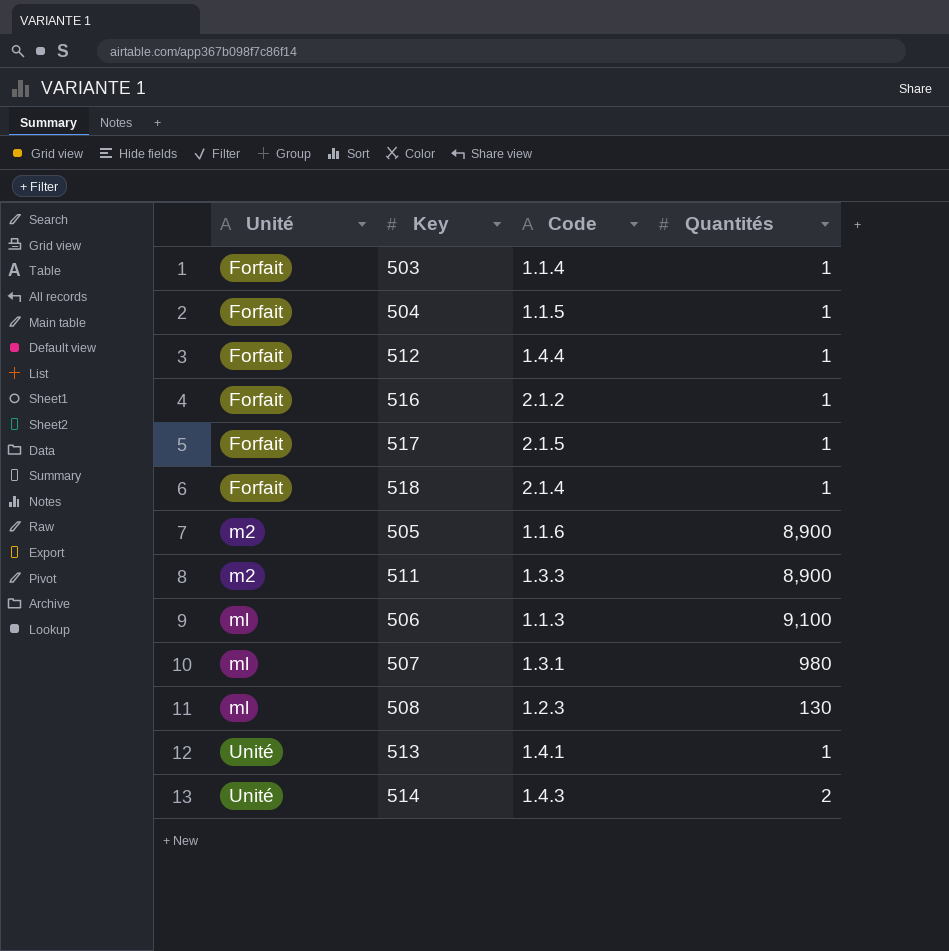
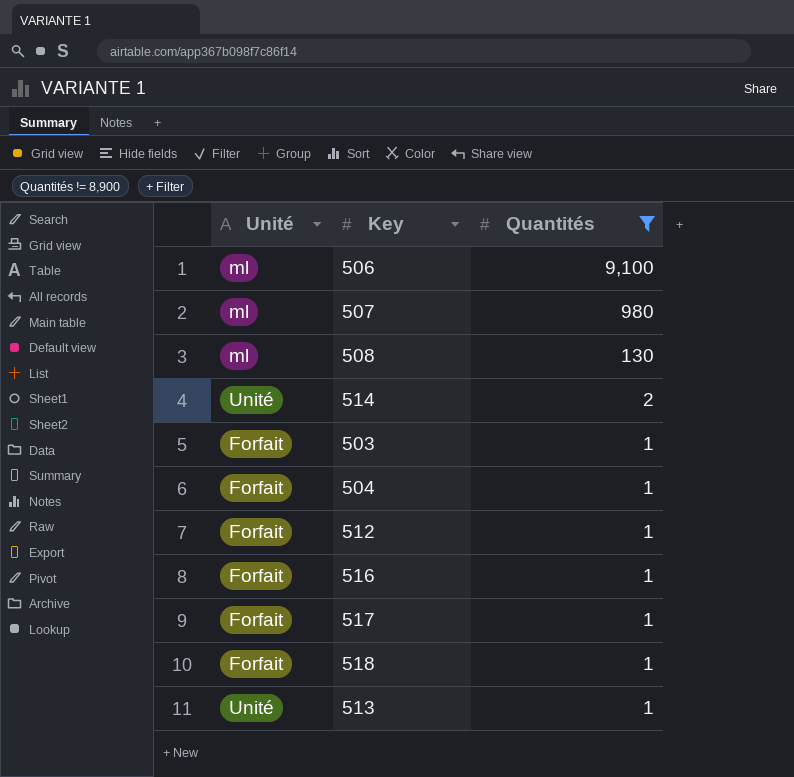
filter: none -> Quantités != 8,900
row order: Unité ascending -> Quantités descending
column Code | position: 3 -> none

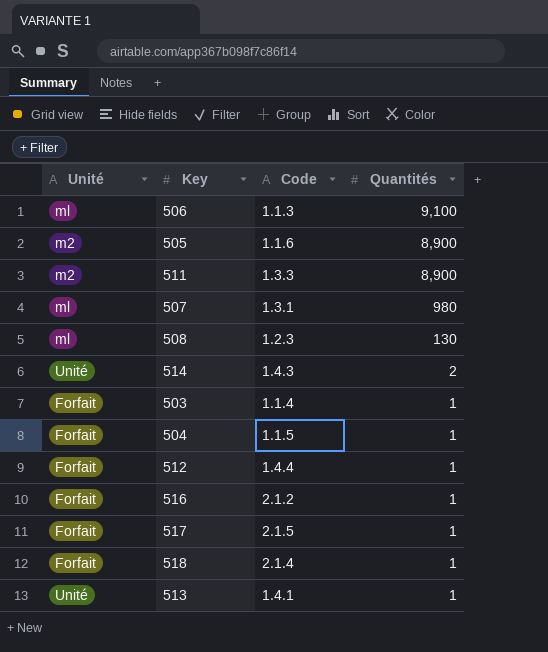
filter: Quantités != 8,900 -> none
column Code | position: none -> 3

